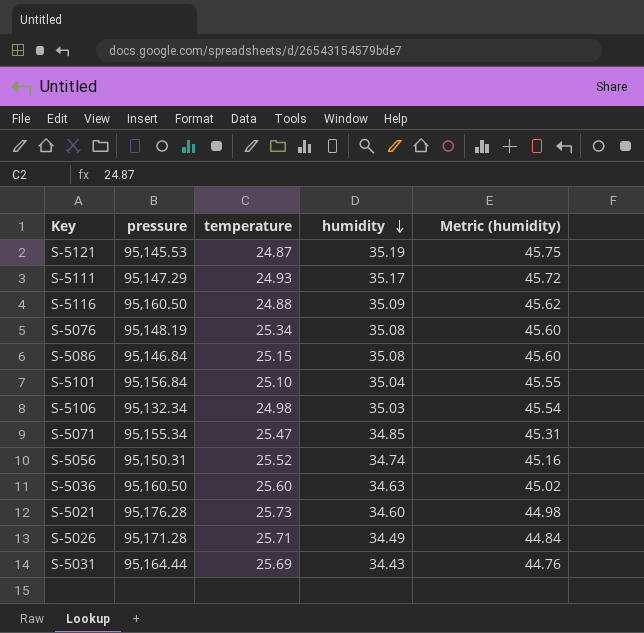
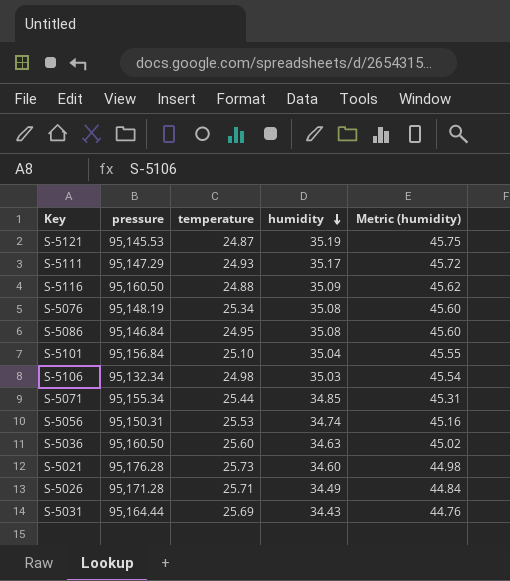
S-5086 | temperature: 25.15 -> 24.95
S-5071 | temperature: 25.47 -> 25.44
S-5056 | temperature: 25.52 -> 25.53

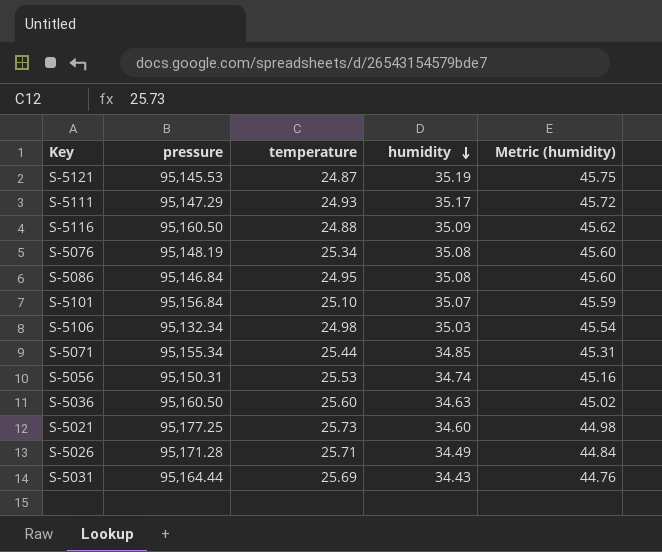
S-5101 | humidity: 35.04 -> 35.07
S-5101 | Metric (humidity): 45.55 -> 45.59
S-5021 | pressure: 95,176.28 -> 95,177.25

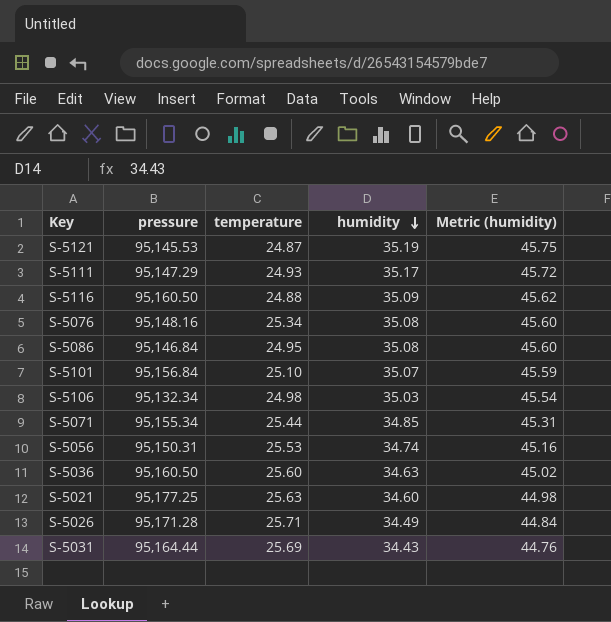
S-5076 | pressure: 95,148.19 -> 95,148.16
S-5021 | temperature: 25.73 -> 25.63

